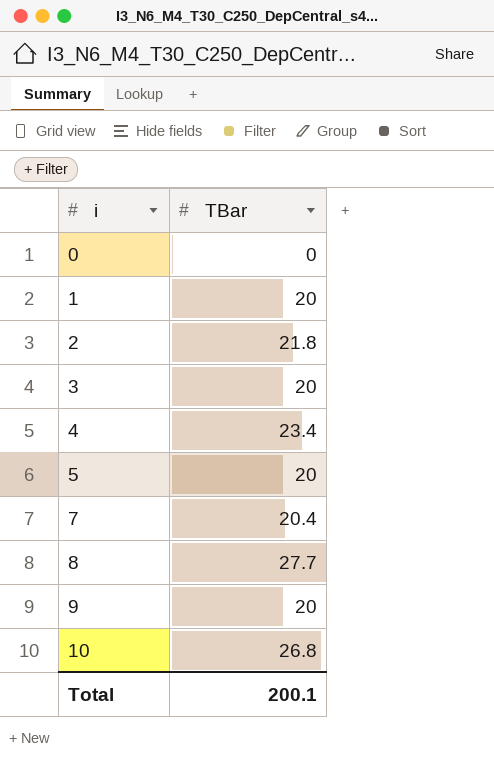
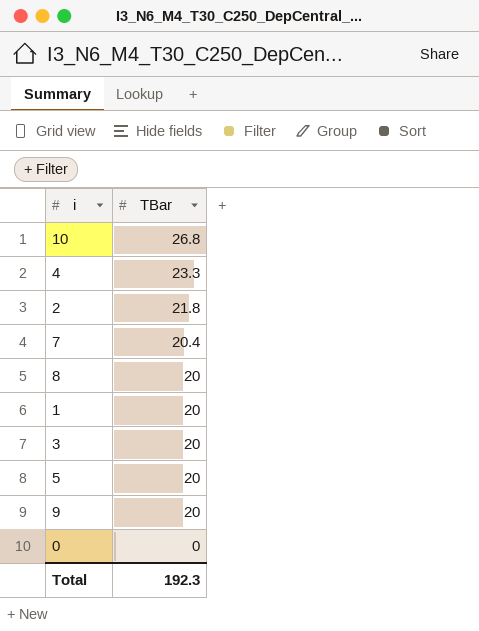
row order: i ascending -> TBar descending
4 | TBar: 23.4 -> 23.3
8 | TBar: 27.7 -> 20
Total | TBar: 200.1 -> 192.3

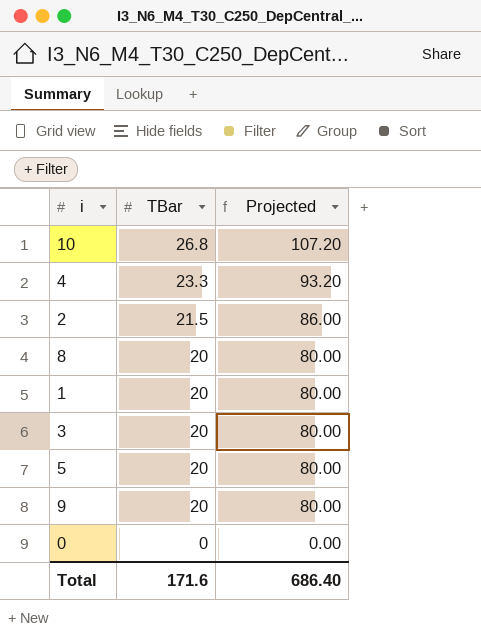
column Projected | formula: none -> [TBar] * 4
row 7: 20.4 -> none
2 | TBar: 21.8 -> 21.5
Total | TBar: 192.3 -> 171.6

